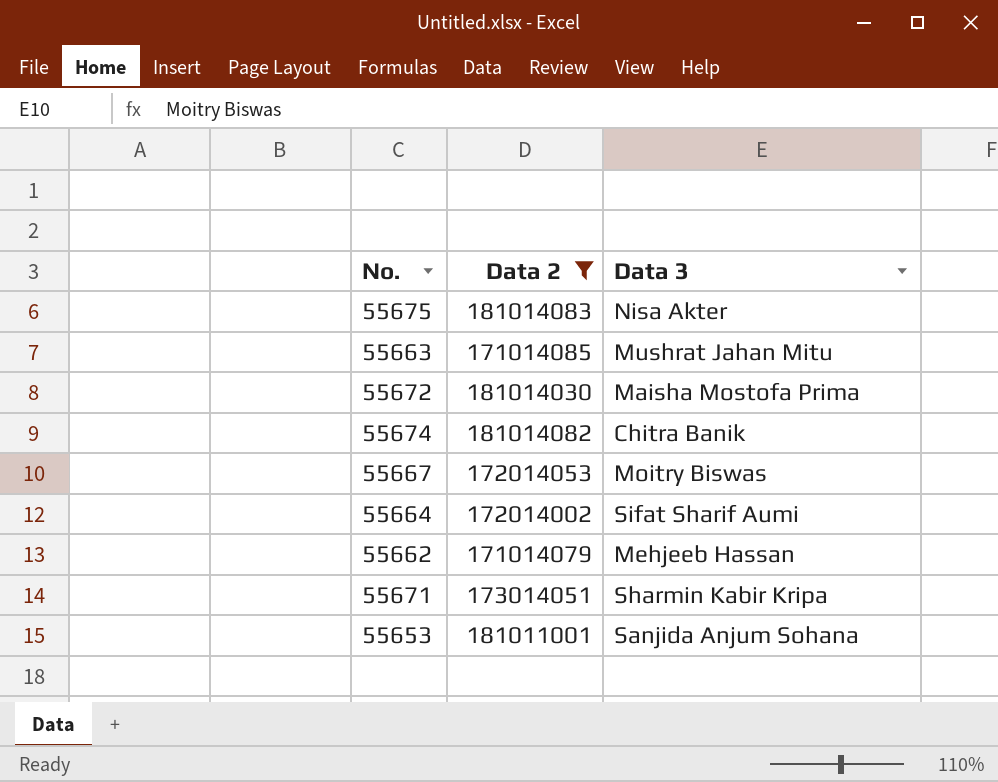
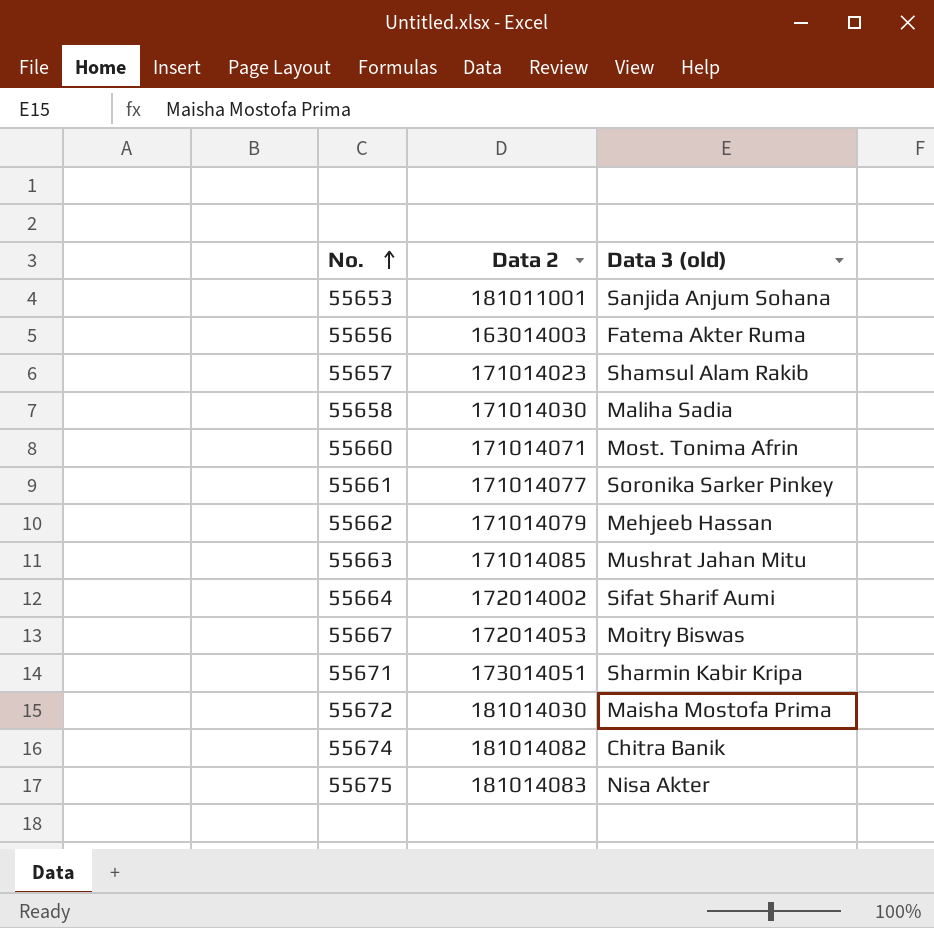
filter: Data 2 >= 171014079 -> none
row order: none -> No. ascending
column name: Data 3 -> Data 3 (old)

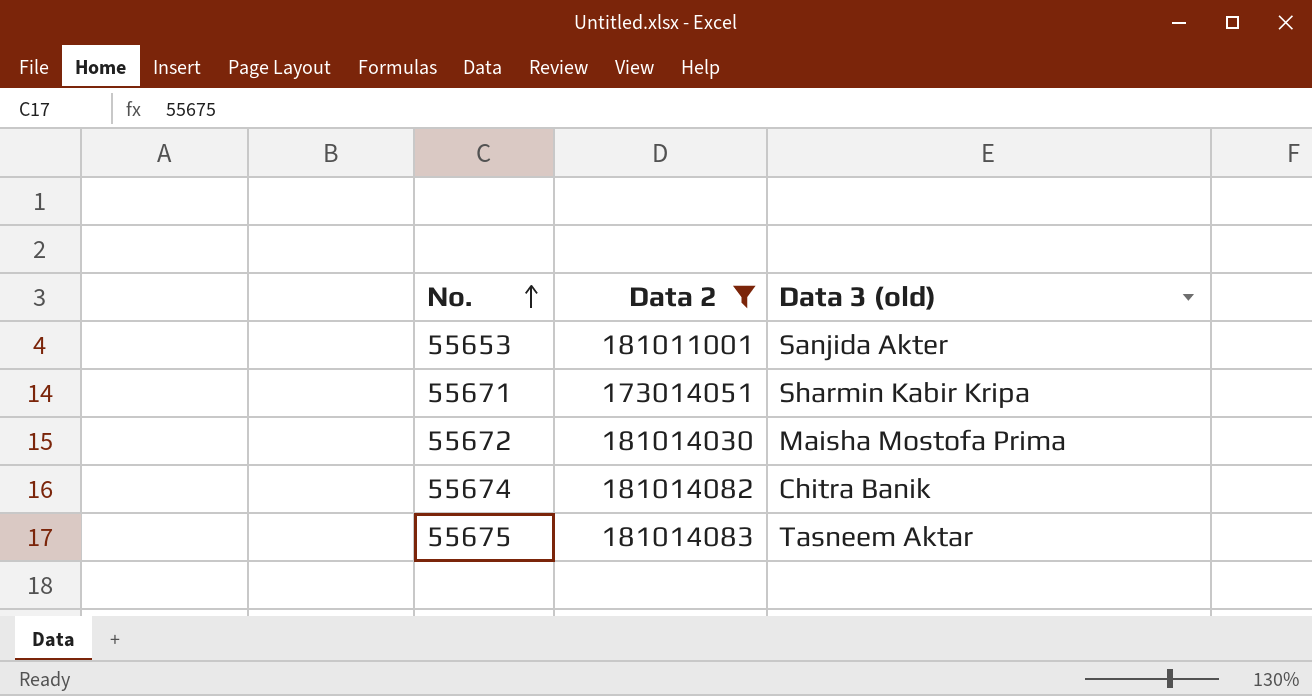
filter: none -> Data 2 >= 173014051
55653 | Data 3 (old): Sanjida Anjum Sohana -> Sanjida Akter
55675 | Data 3 (old): Nisa Akter -> Tasneem Aktar

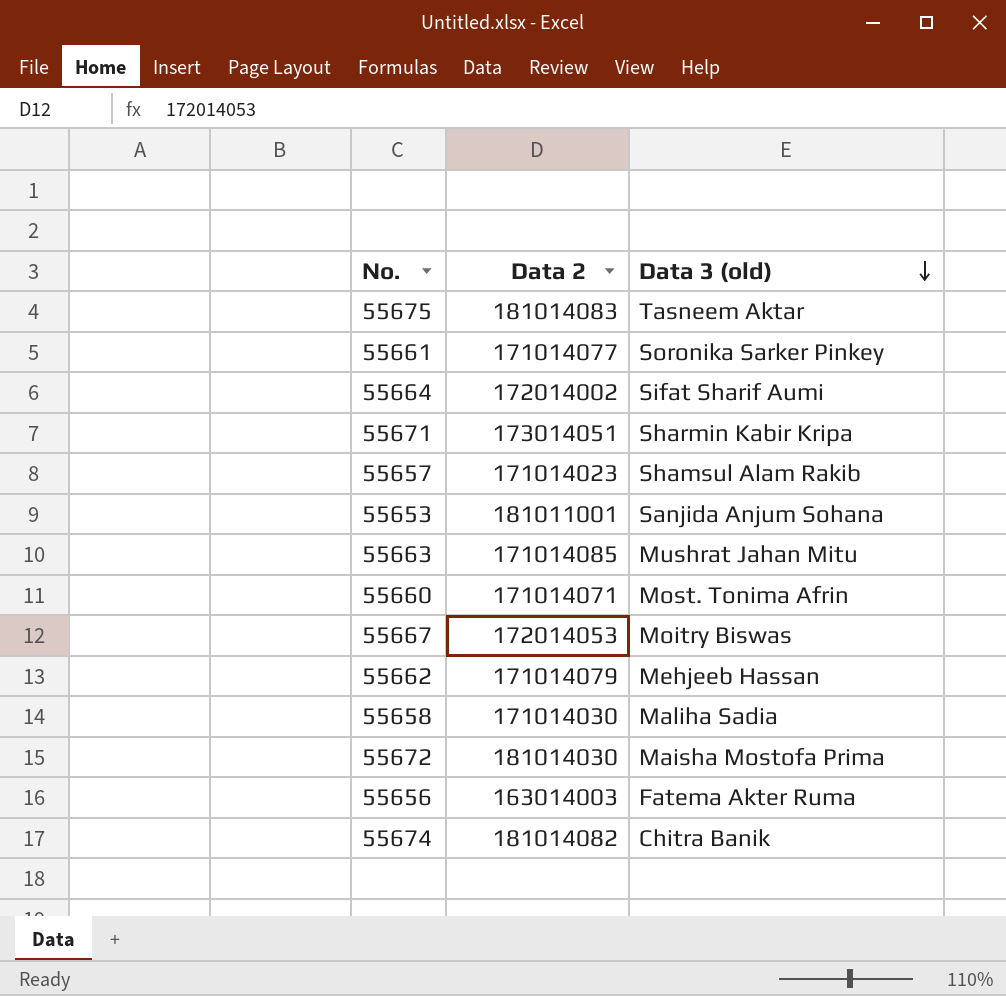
filter: Data 2 >= 173014051 -> none
row order: No. ascending -> Data 3 (old) descending
55653 | Data 3 (old): Sanjida Akter -> Sanjida Anjum Sohana

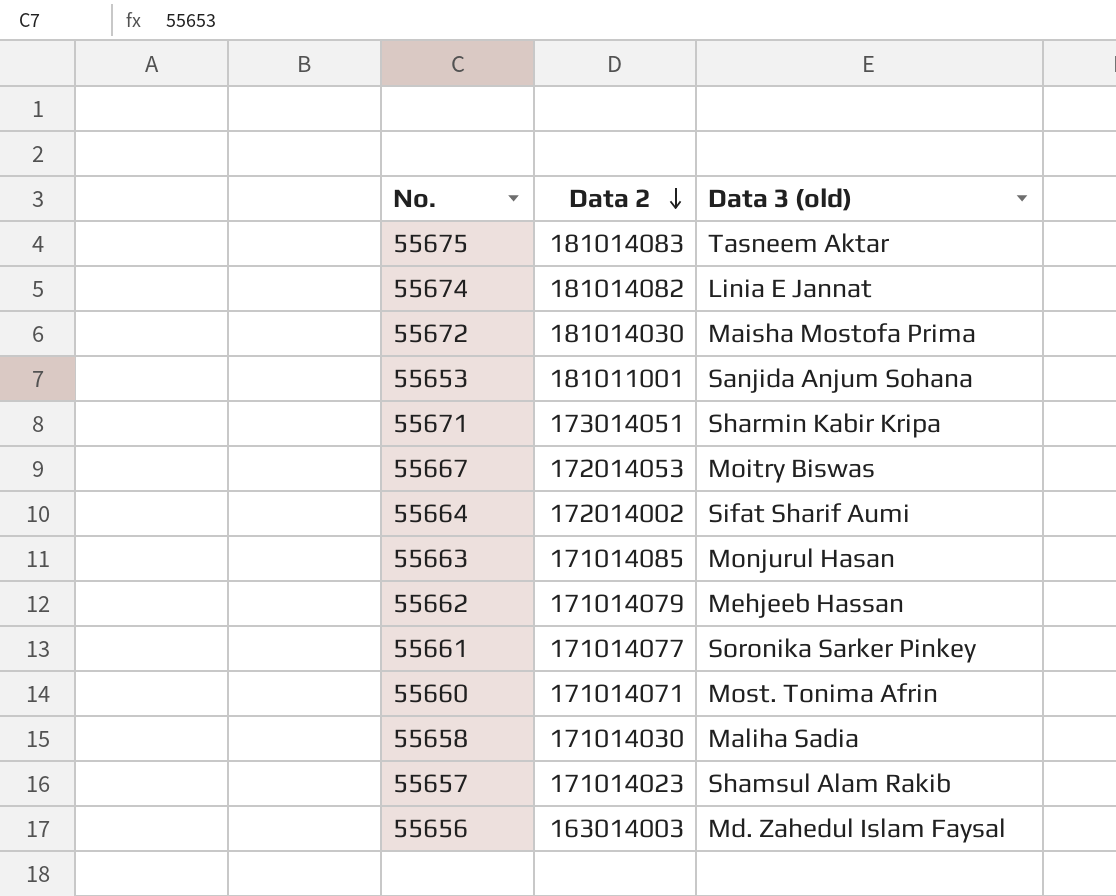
row order: Data 3 (old) descending -> Data 2 descending
55674 | Data 3 (old): Chitra Banik -> Linia E Jannat
55663 | Data 3 (old): Mushrat Jahan Mitu -> Monjurul Hasan
55656 | Data 3 (old): Fatema Akter Ruma -> Md. Zahedul Islam Faysal

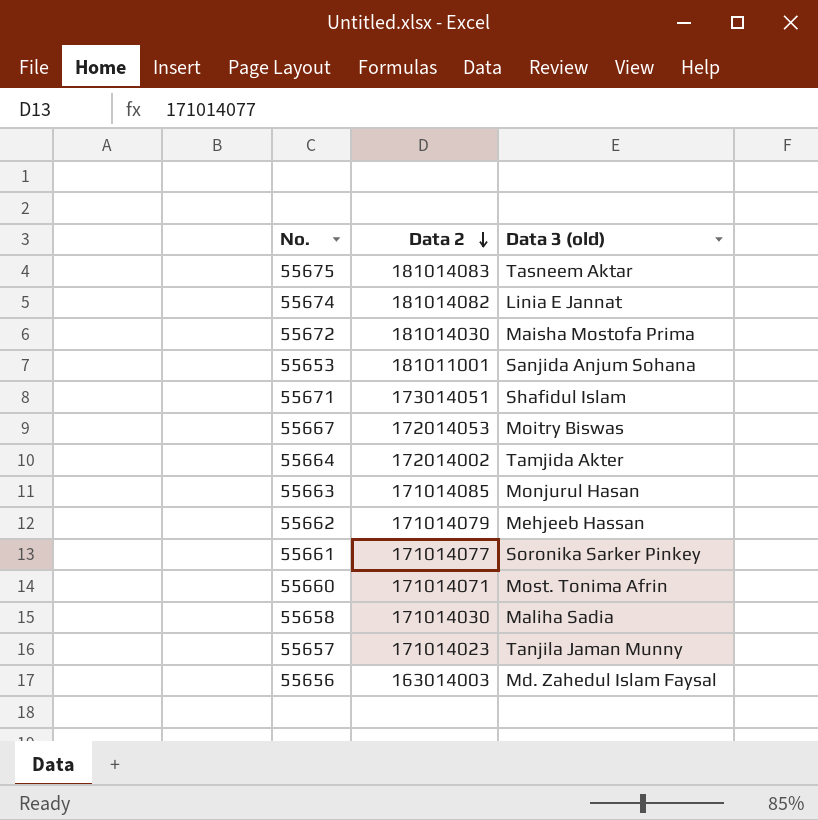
55671 | Data 3 (old): Sharmin Kabir Kripa -> Shafidul Islam
55664 | Data 3 (old): Sifat Sharif Aumi -> Tamjida Akter
55657 | Data 3 (old): Shamsul Alam Rakib -> Tanjila Jaman Munny

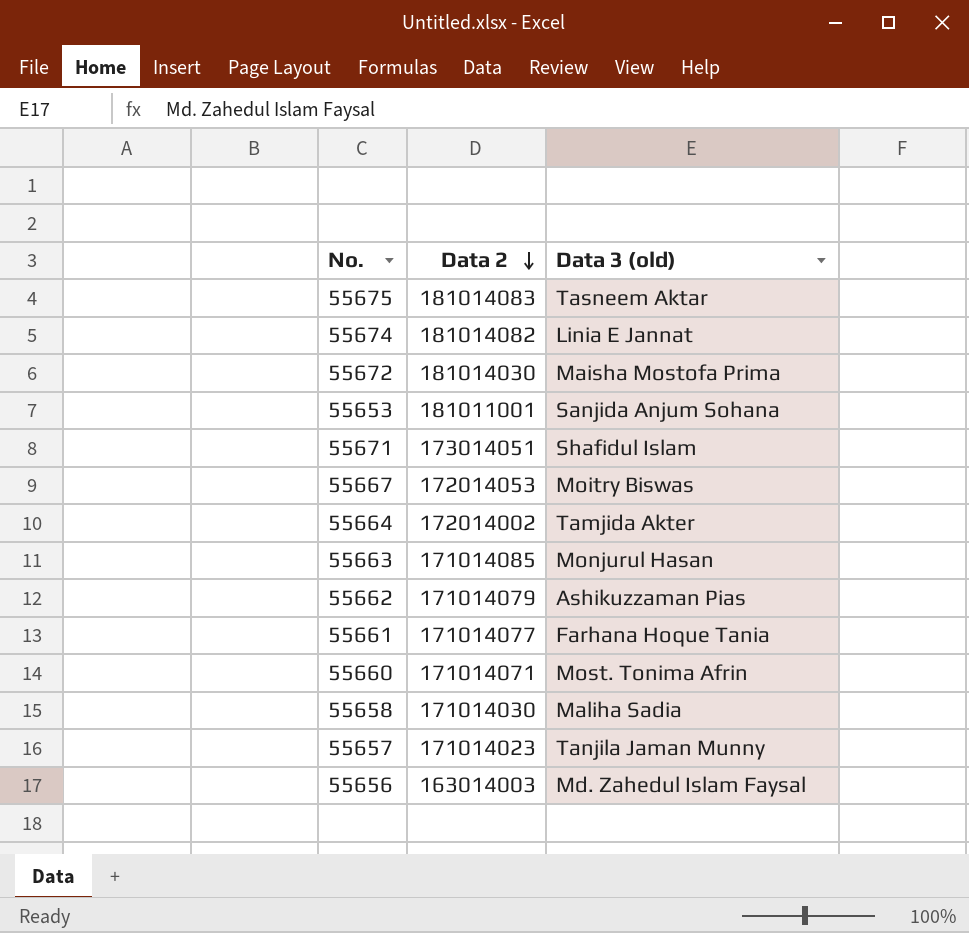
55662 | Data 3 (old): Mehjeeb Hassan -> Ashikuzzaman Pias
55661 | Data 3 (old): Soronika Sarker Pinkey -> Farhana Hoque Tania

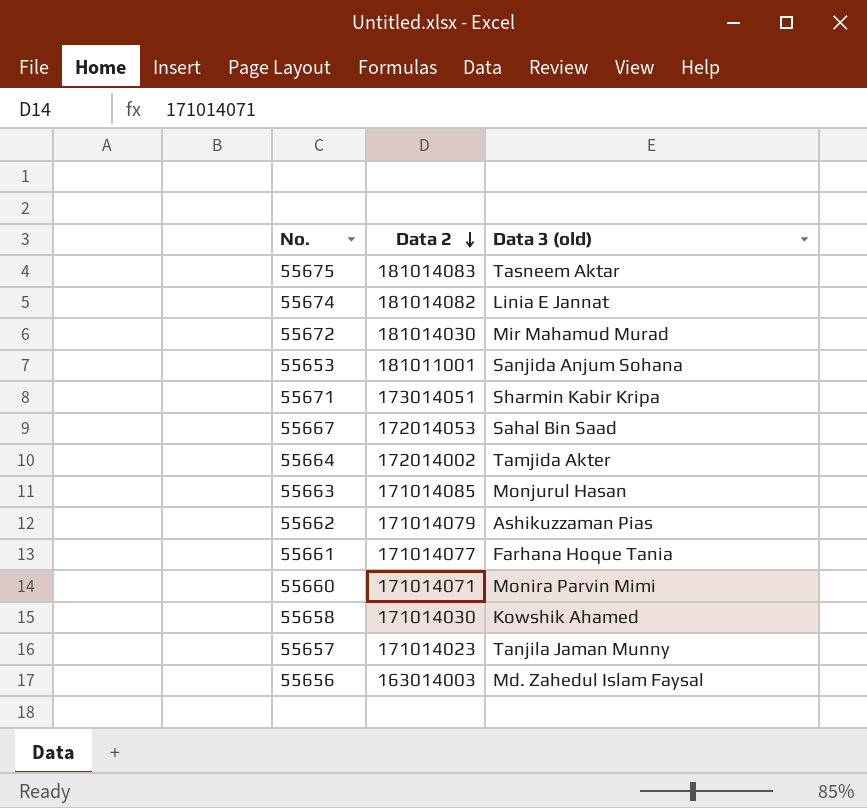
55672 | Data 3 (old): Maisha Mostofa Prima -> Mir Mahamud Murad
55671 | Data 3 (old): Shafidul Islam -> Sharmin Kabir Kripa
55667 | Data 3 (old): Moitry Biswas -> Sahal Bin Saad
55660 | Data 3 (old): Most. Tonima Afrin -> Monira Parvin Mimi
55658 | Data 3 (old): Maliha Sadia -> Kowshik Ahamed

